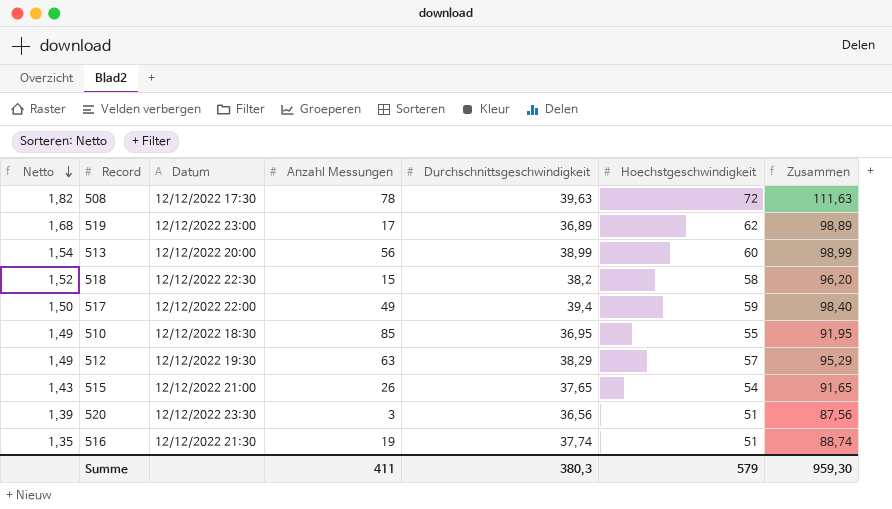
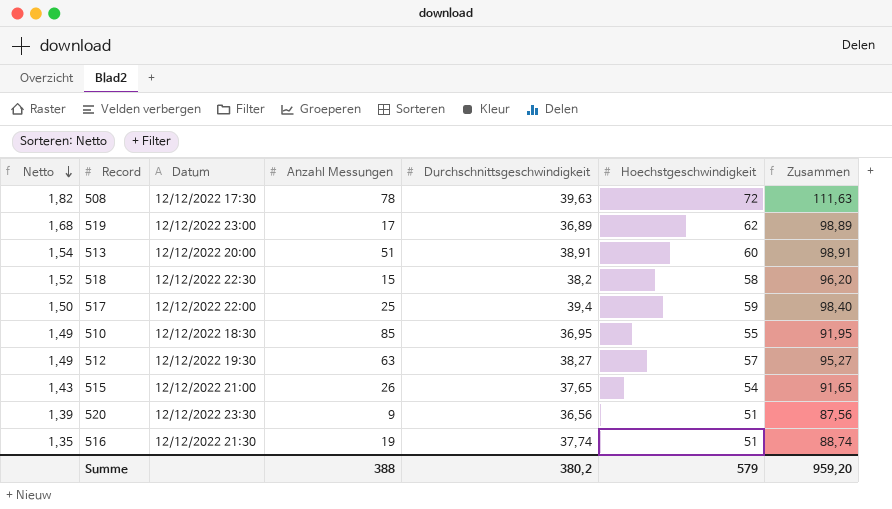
513 | Anzahl Messungen: 56 -> 51
513 | Durchschnittsgeschwindigkeit: 38,99 -> 38,91
513 | Zusammen: 98,99 -> 98,91
517 | Anzahl Messungen: 49 -> 25
512 | Durchschnittsgeschwindigkeit: 38,29 -> 38,27
512 | Zusammen: 95,29 -> 95,27
520 | Anzahl Messungen: 3 -> 9
Summe | Anzahl Messungen: 411 -> 388
Summe | Durchschnittsgeschwindigkeit: 380,3 -> 380,2
Summe | Zusammen: 959,30 -> 959,20

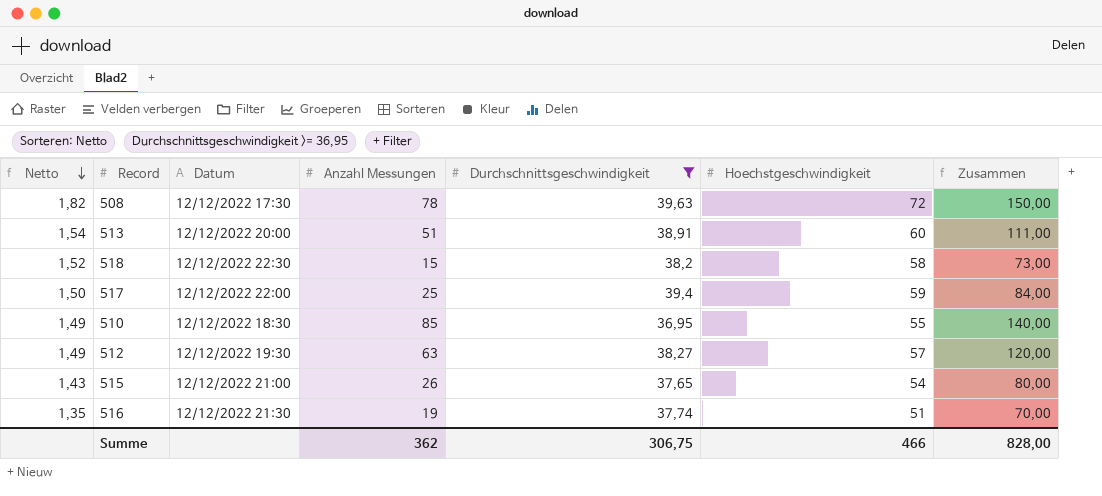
filter: none -> Durchschnittsgeschwindigkeit >= 36,95
column Zusammen | formula: [Durchschnittsgeschwindigkeit] + [Hoechstgeschwindigkeit] -> [Anzahl Messungen] + [Hoechstgeschwindigkeit]
Summe | Anzahl Messungen: 388 -> 362
Summe | Durchschnittsgeschwindigkeit: 380,2 -> 306,75
Summe | Hoechstgeschwindigkeit: 579 -> 466
Summe | Zusammen: 959,20 -> 828,00

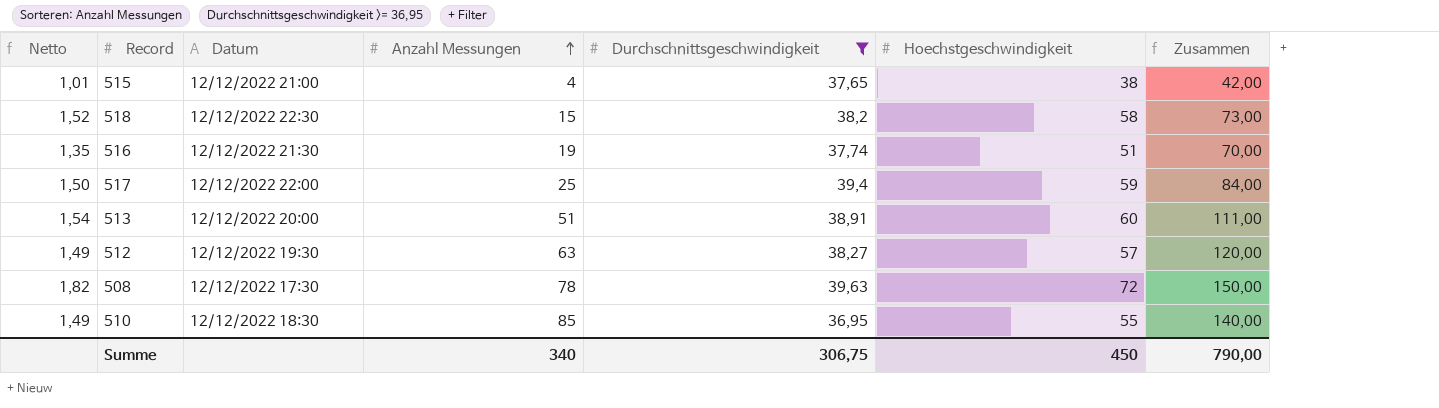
row order: Netto descending -> Anzahl Messungen ascending
515 | Netto: 1,43 -> 1,01
515 | Anzahl Messungen: 26 -> 4
515 | Hoechstgeschwindigkeit: 54 -> 38
515 | Zusammen: 80,00 -> 42,00
Summe | Anzahl Messungen: 362 -> 340
Summe | Hoechstgeschwindigkeit: 466 -> 450
Summe | Zusammen: 828,00 -> 790,00

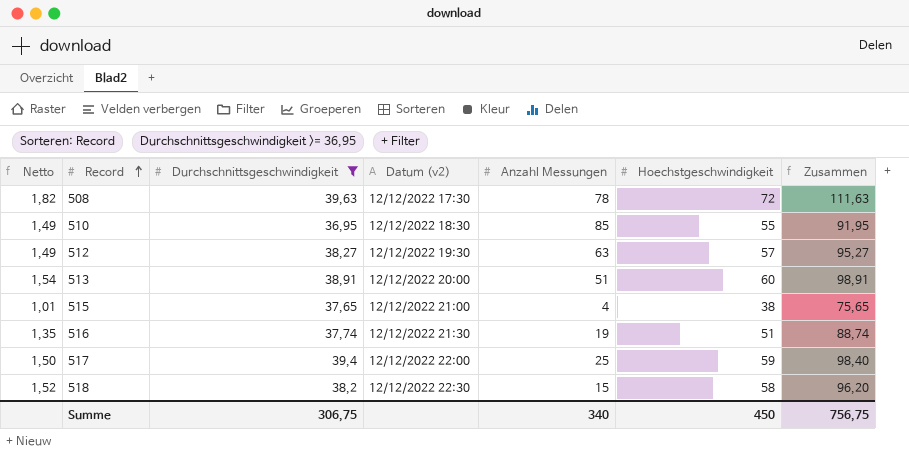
row order: Anzahl Messungen ascending -> Record ascending
column Durchschnittsgeschwindigkeit | position: 5 -> 3
column name: Datum -> Datum (v2)
column Zusammen | formula: [Anzahl Messungen] + [Hoechstgeschwindigkeit] -> [Durchschnittsgeschwindigkeit] + [Hoechstgeschwindigkeit]
Summe | Zusammen: 790,00 -> 756,75

